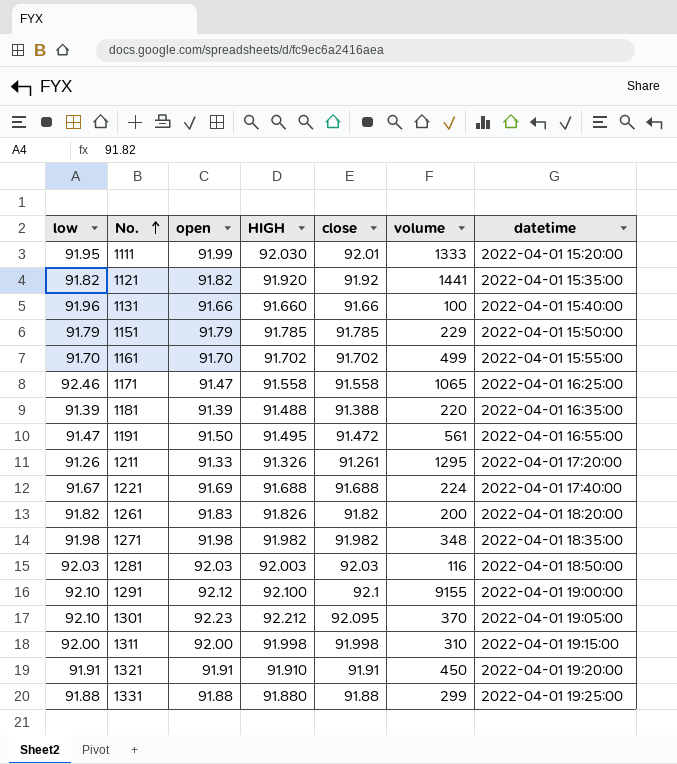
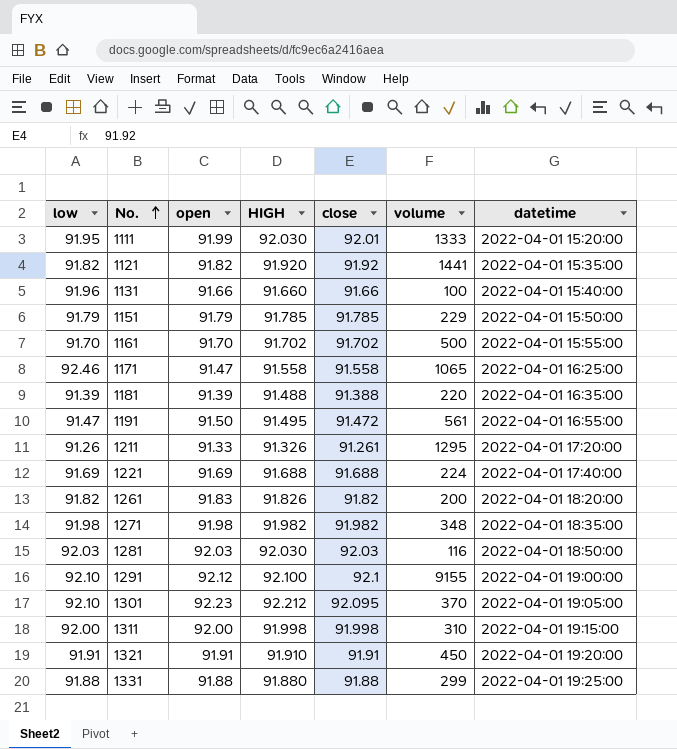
1161 | volume: 499 -> 500
1221 | low: 91.67 -> 91.69
1281 | HIGH: 92.003 -> 92.030

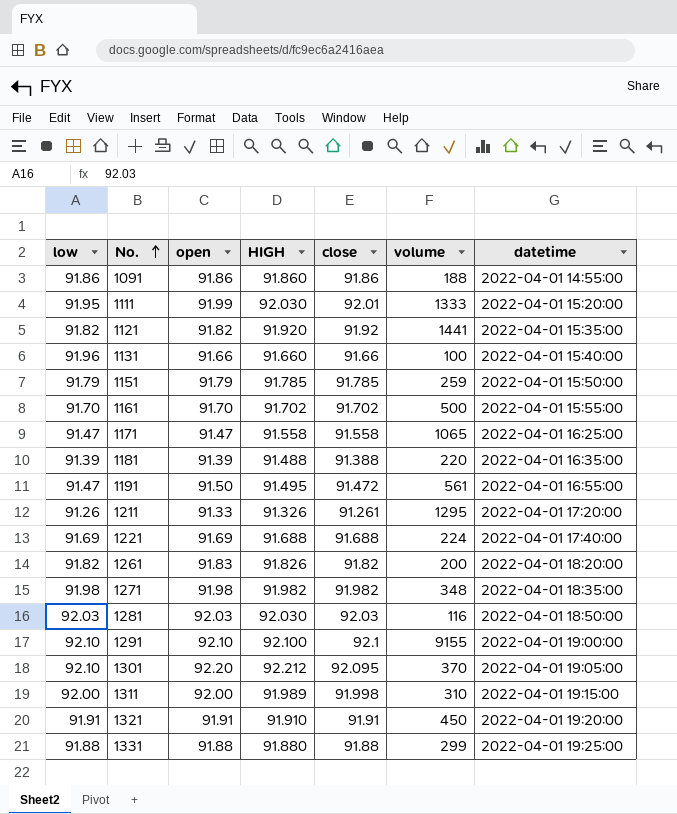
row 1091: none -> 91.86 | 91.86 | 91.860 | 91.86 | 188 | 2022-04-01 14:55:00
1151 | volume: 229 -> 259
1171 | low: 92.46 -> 91.47
1291 | open: 92.12 -> 92.10
1301 | open: 92.23 -> 92.20
1311 | HIGH: 91.998 -> 91.989

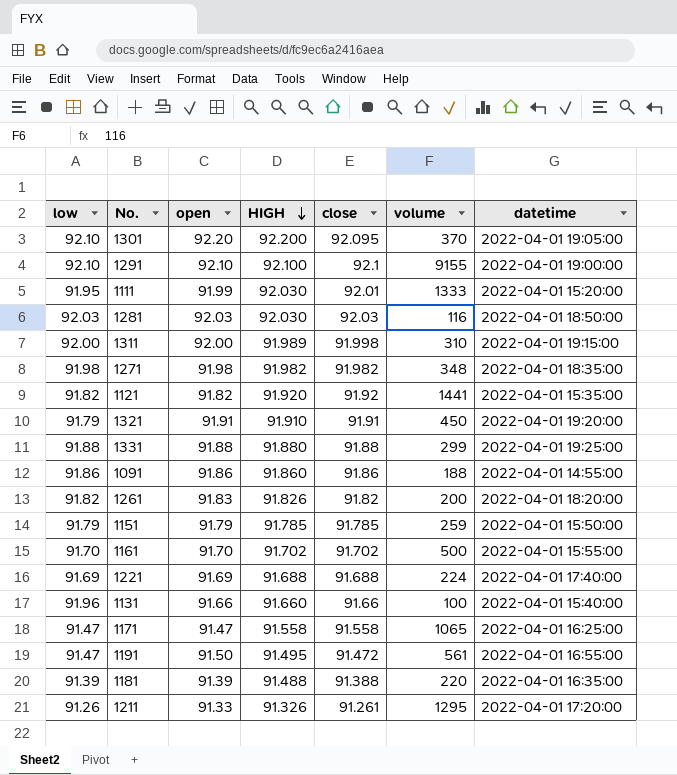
row order: No. ascending -> HIGH descending
1301 | HIGH: 92.212 -> 92.200
1321 | low: 91.91 -> 91.79

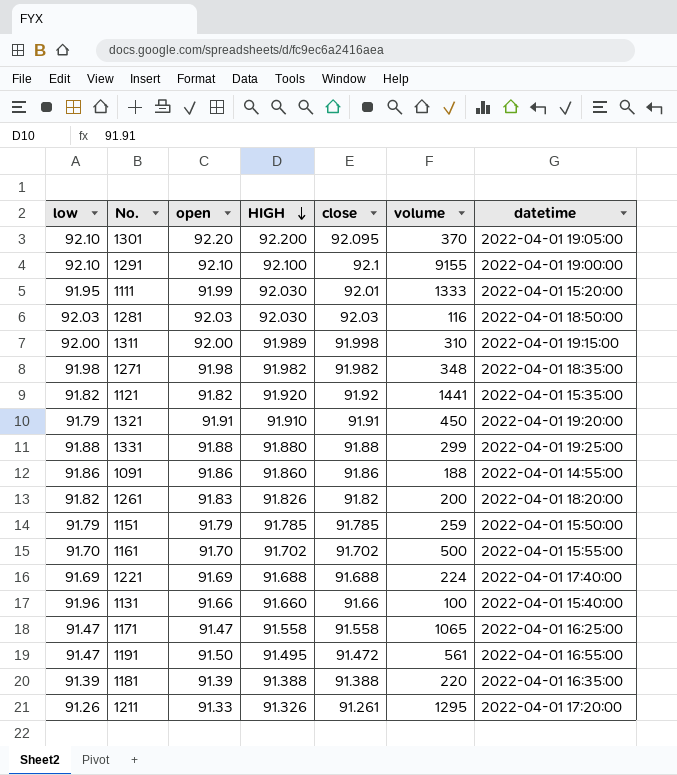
1181 | HIGH: 91.488 -> 91.388

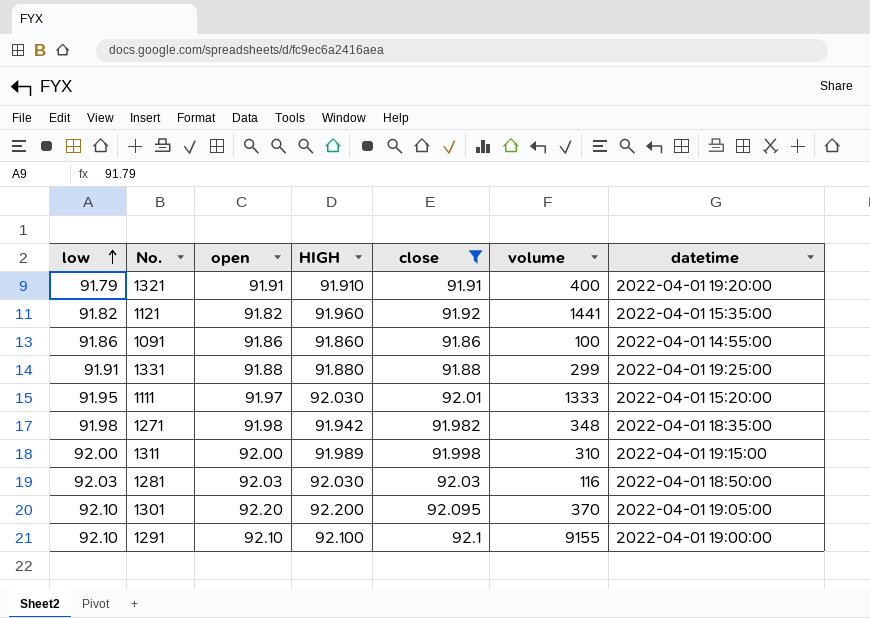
filter: none -> close >= 91.86
row order: HIGH descending -> low ascending
1321 | volume: 450 -> 400
1121 | HIGH: 91.920 -> 91.960
1091 | volume: 188 -> 100
1331 | low: 91.88 -> 91.91
1111 | open: 91.99 -> 91.97
1271 | HIGH: 91.982 -> 91.942

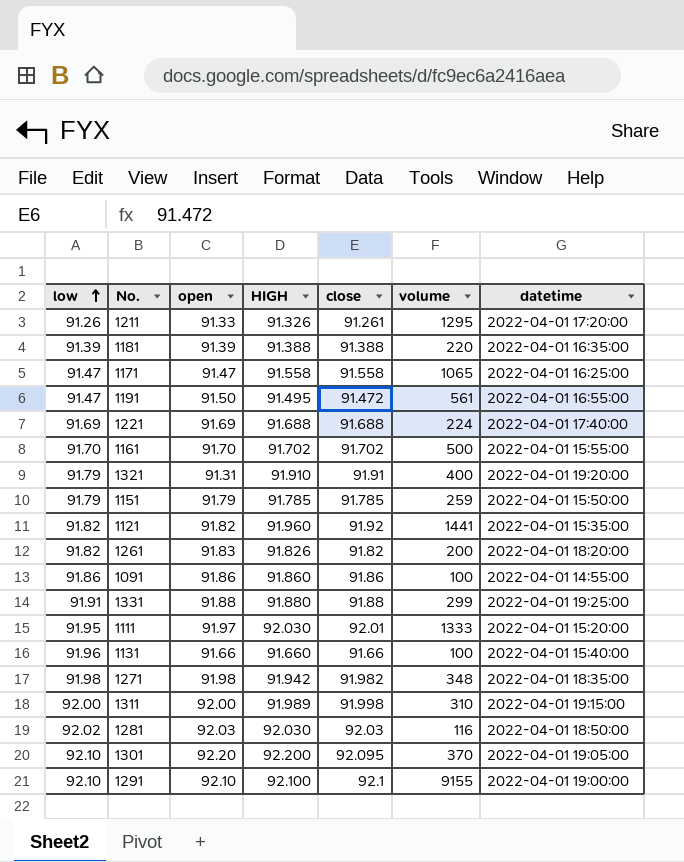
filter: close >= 91.86 -> none
1321 | open: 91.91 -> 91.31
1281 | low: 92.03 -> 92.02

